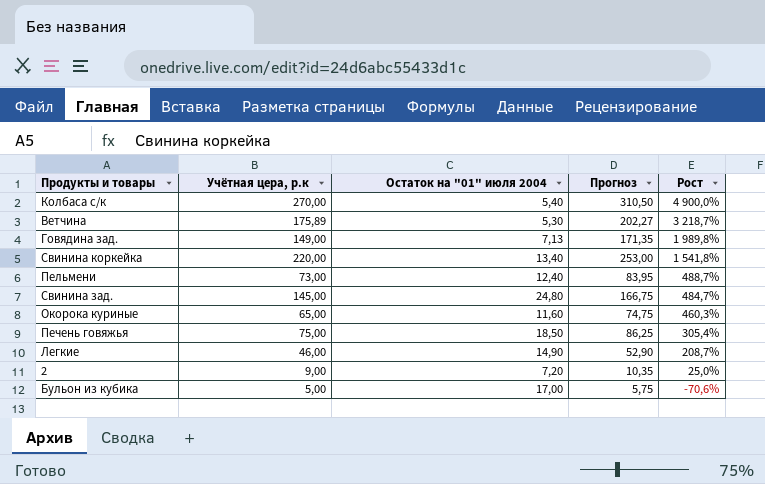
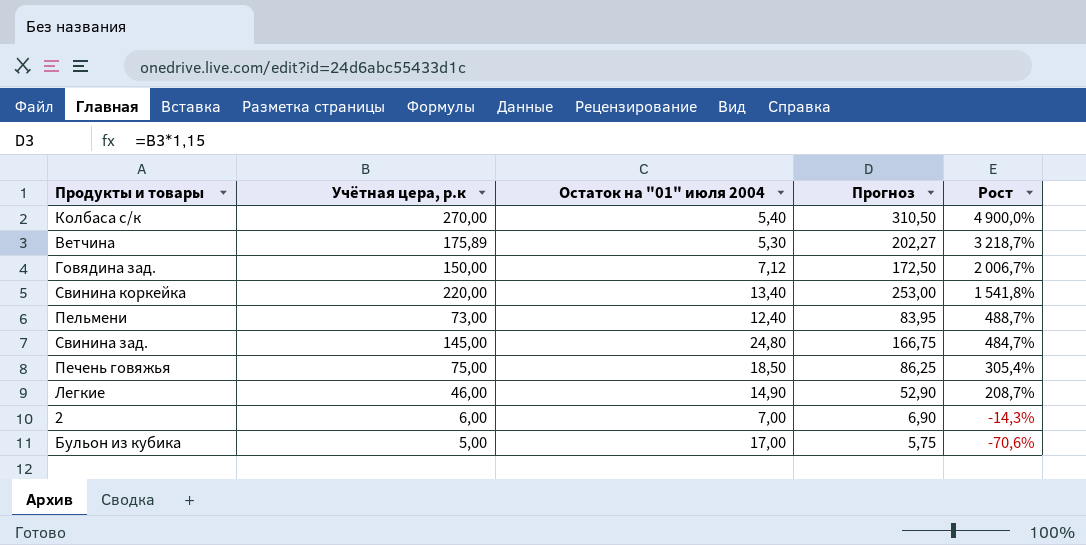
row Окорока куриные: 65,00 | 11,60 | 74,75 | 460,3% -> none
Говядина зад. | Учётная цера, р.к: 149,00 -> 150,00
Говядина зад. | Остаток на "01" июля 2004: 7,13 -> 7,12
Говядина зад. | Прогноз: 171,35 -> 172,50
Говядина зад. | Рост: 1 989,8% -> 2 006,7%
2 | Учётная цера, р.к: 9,00 -> 6,00
2 | Остаток на "01" июля 2004: 7,20 -> 7,00
2 | Прогноз: 10,35 -> 6,90
2 | Рост: 25,0% -> -14,3%

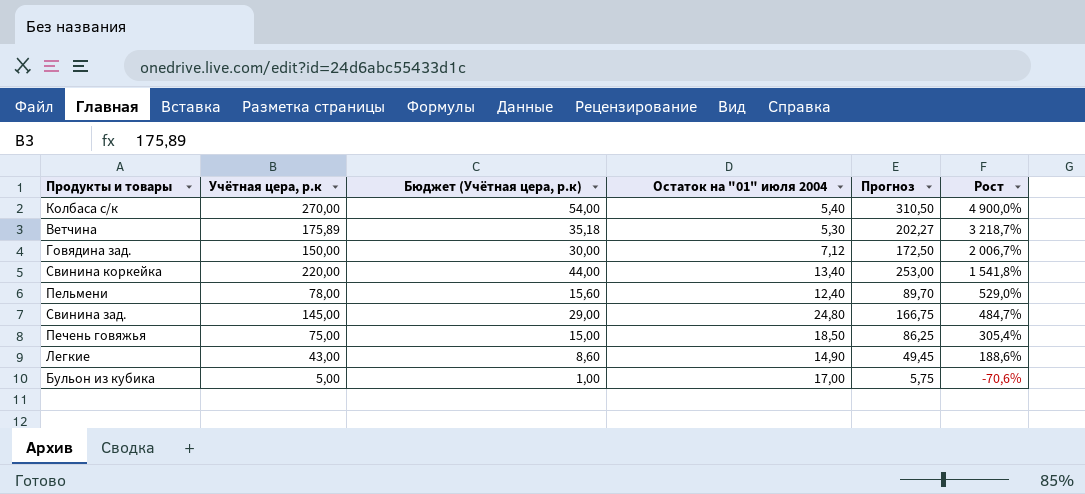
column Бюджет (Учётная цера, р.к) | formula: none -> [Учётная цера, р.к] * 0,2
row 2: 6,00 | 7,00 | 6,90 | -14,3% -> none
Пельмени | Учётная цера, р.к: 73,00 -> 78,00
Пельмени | Прогноз: 83,95 -> 89,70
Пельмени | Рост: 488,7% -> 529,0%
Легкие | Учётная цера, р.к: 46,00 -> 43,00
Легкие | Прогноз: 52,90 -> 49,45
Легкие | Рост: 208,7% -> 188,6%

